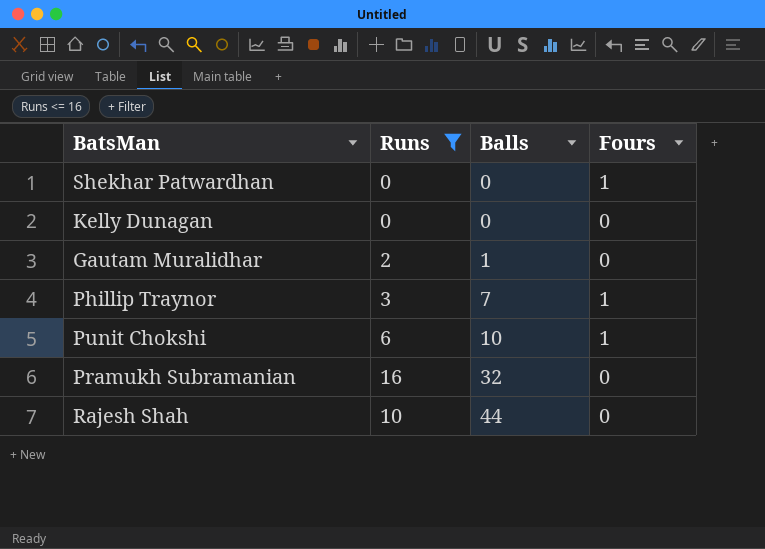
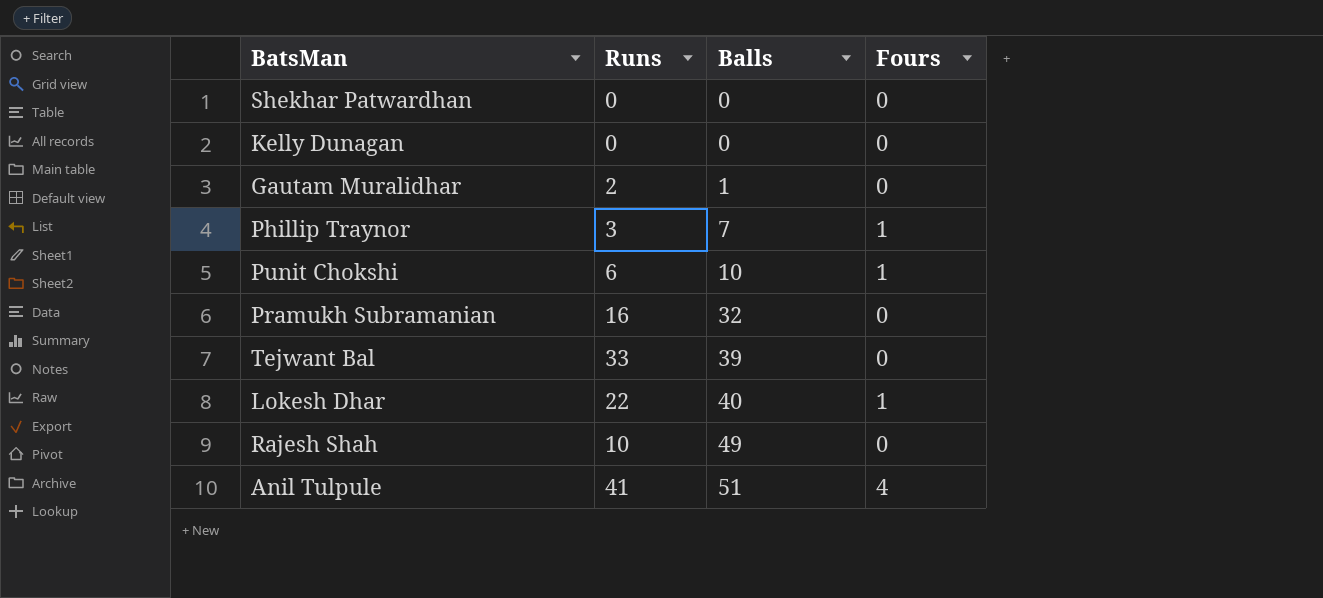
filter: Runs <= 16 -> none
Shekhar Patwardhan | Fours: 1 -> 0
Rajesh Shah | Balls: 44 -> 49

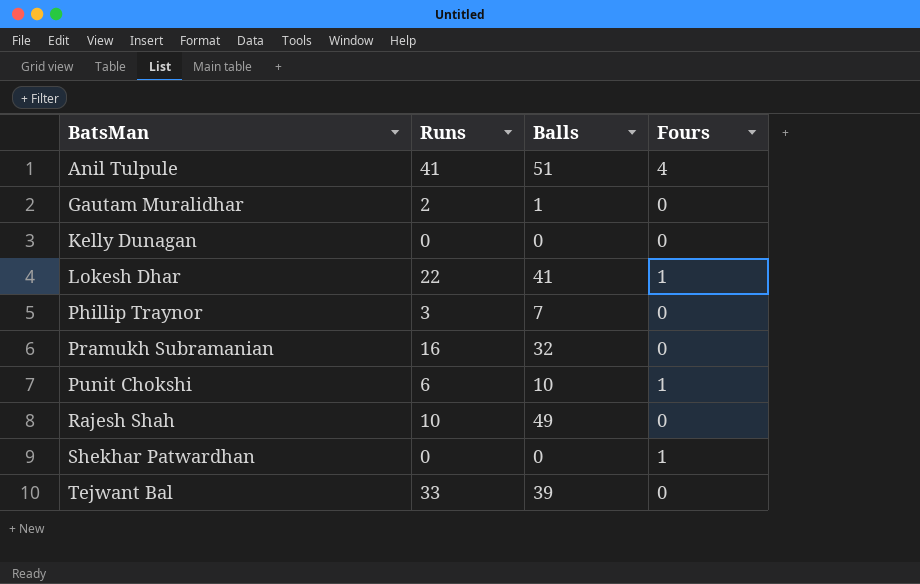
row order: Balls ascending -> BatsMan ascending
Lokesh Dhar | Balls: 40 -> 41
Phillip Traynor | Fours: 1 -> 0
Shekhar Patwardhan | Fours: 0 -> 1

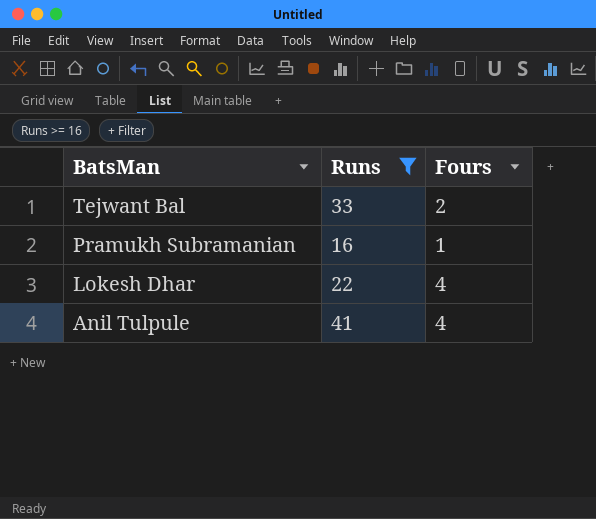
filter: none -> Runs >= 16
row order: BatsMan ascending -> BatsMan descending
column Balls | position: 3 -> none
Tejwant Bal | Fours: 0 -> 2
Pramukh Subramanian | Fours: 0 -> 1
Lokesh Dhar | Fours: 1 -> 4

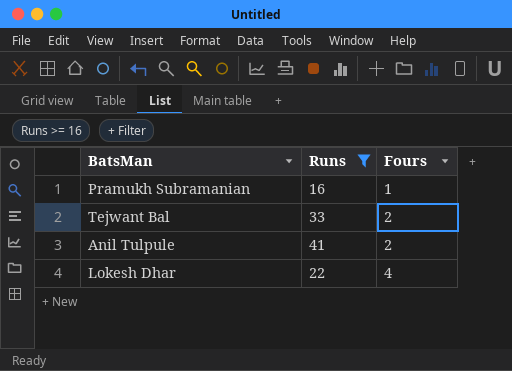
row order: BatsMan descending -> Fours ascending
Anil Tulpule | Fours: 4 -> 2

